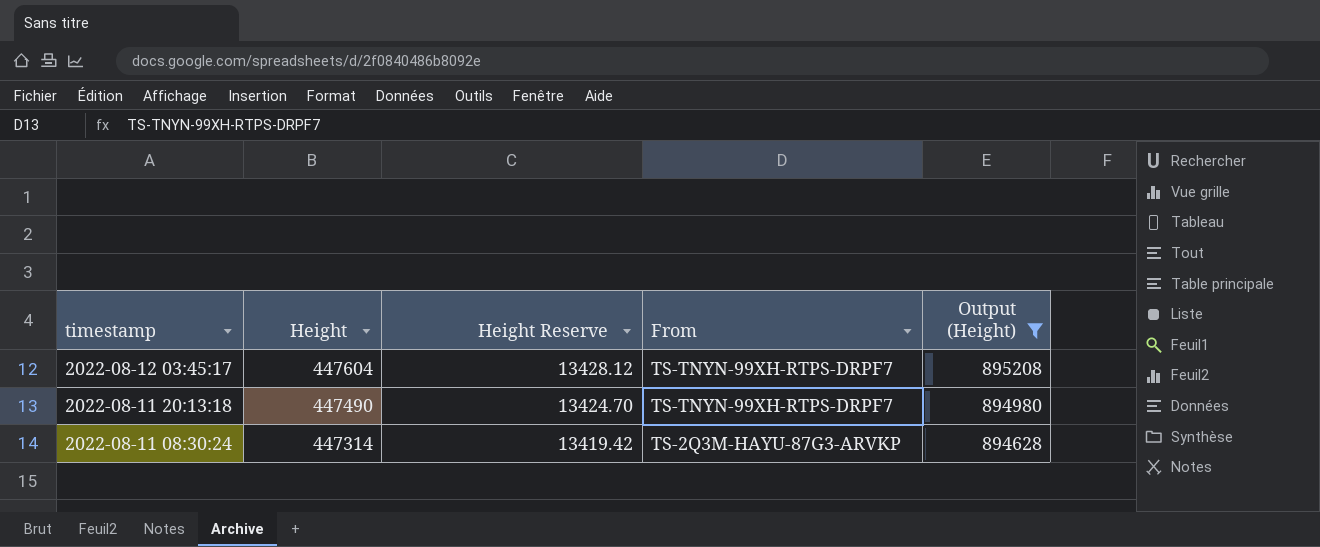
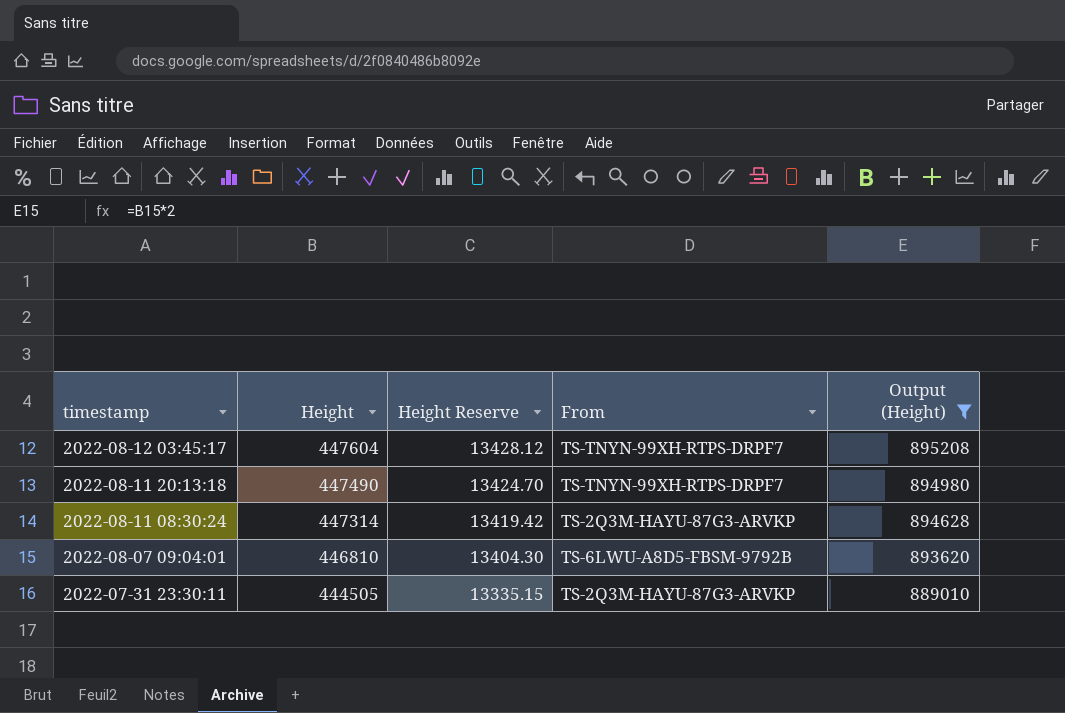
row 2022-08-07 09:04:01: none -> 446810 | 13404.30 | TS-6LWU-A8D5-FBSM-9792B | 893620
row 2022-07-31 23:30:11: none -> 444505 | 13335.15 | TS-2Q3M-HAYU-87G3-ARVKP | 889010

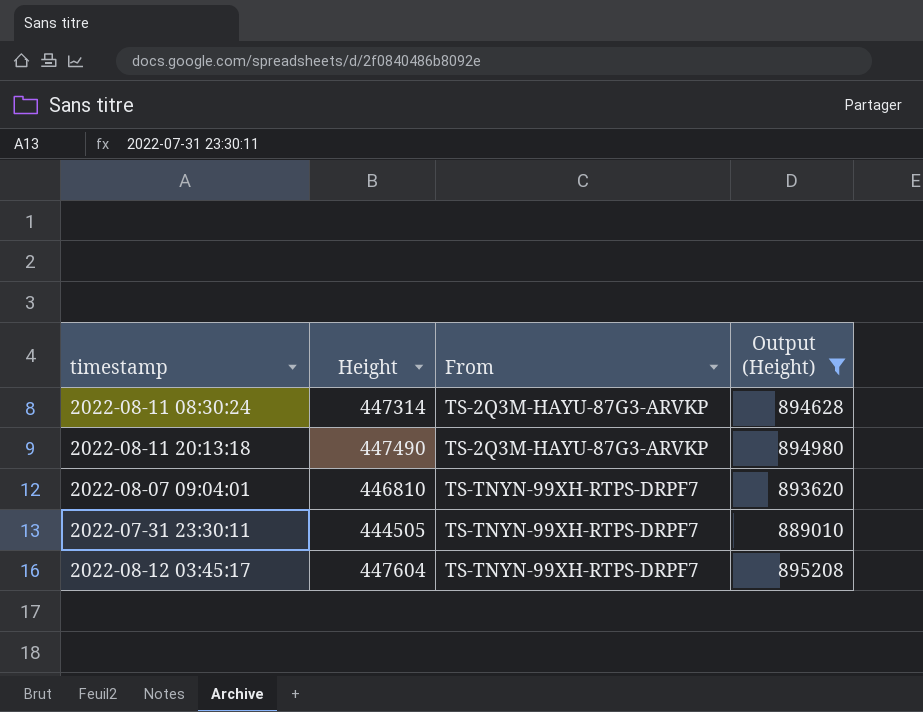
row order: timestamp descending -> From ascending
column Height Reserve | formula: [Height] * 0.03 -> none
2022-08-11 20:13:18 | From: TS-TNYN-99XH-RTPS-DRPF7 -> TS-2Q3M-HAYU-87G3-ARVKP
2022-08-07 09:04:01 | From: TS-6LWU-A8D5-FBSM-9792B -> TS-TNYN-99XH-RTPS-DRPF7
2022-07-31 23:30:11 | From: TS-2Q3M-HAYU-87G3-ARVKP -> TS-TNYN-99XH-RTPS-DRPF7

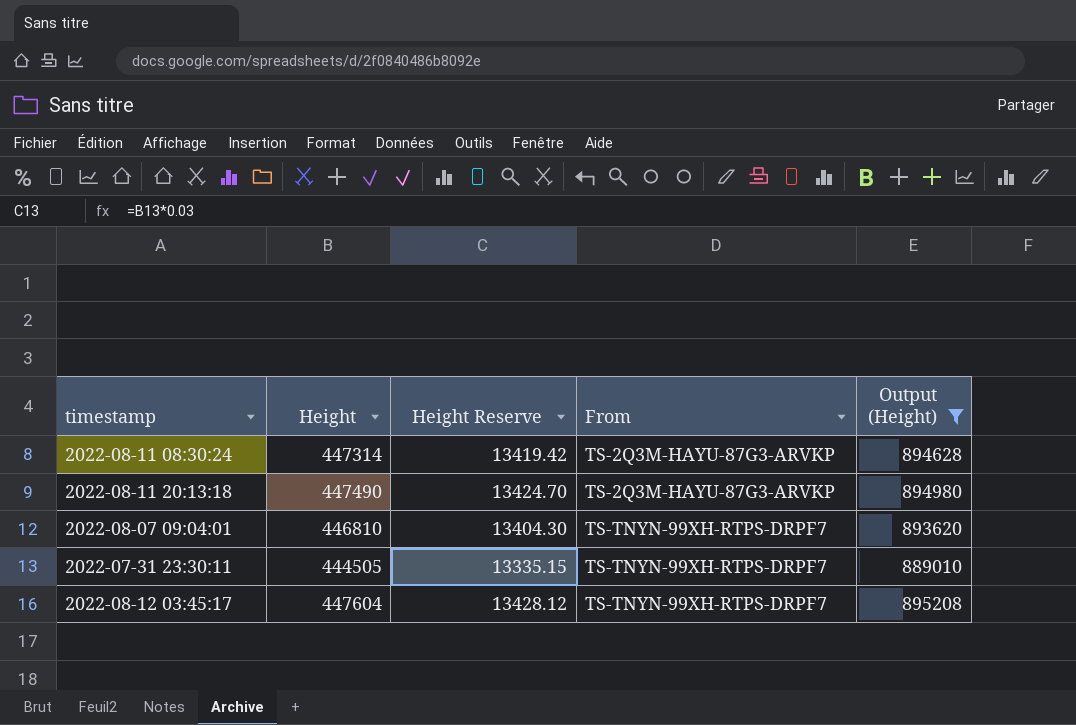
column Height Reserve | formula: none -> [Height] * 0.03

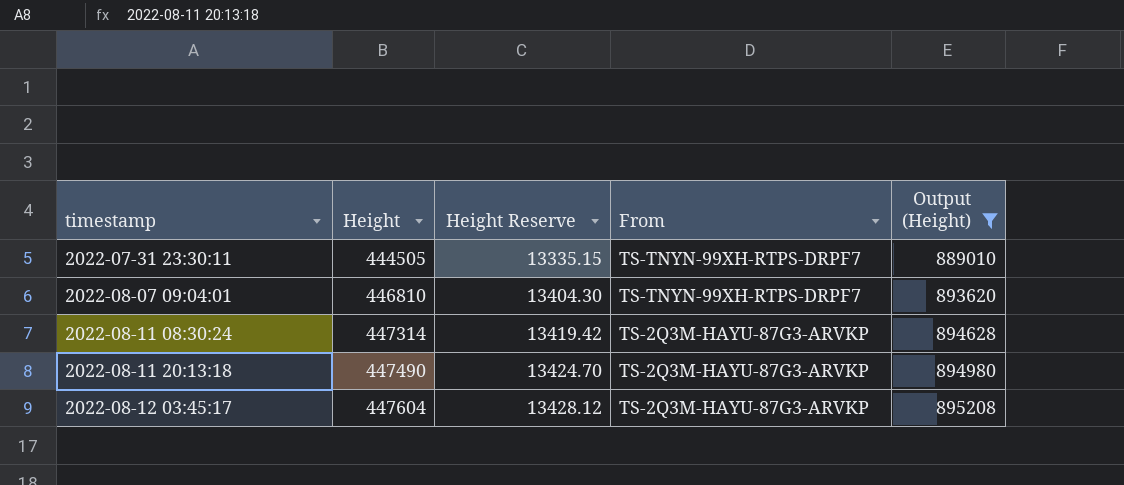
row order: From ascending -> timestamp ascending
2022-08-12 03:45:17 | From: TS-TNYN-99XH-RTPS-DRPF7 -> TS-2Q3M-HAYU-87G3-ARVKP

